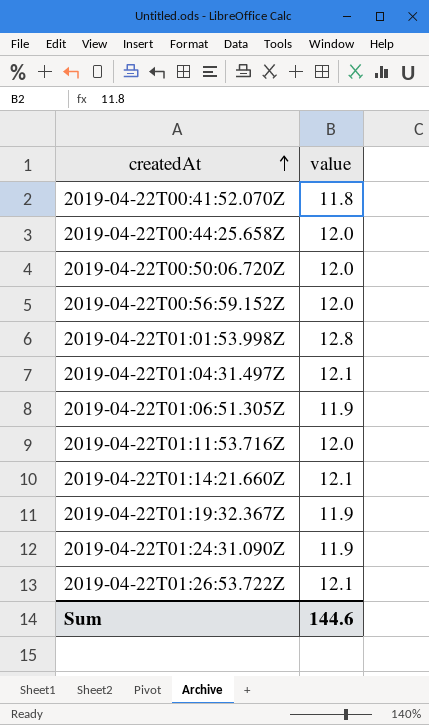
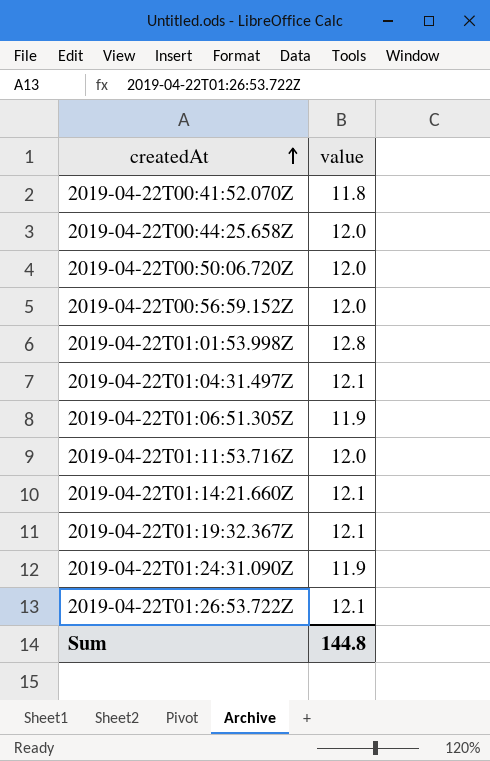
2019-04-22T01:19:32.367Z | value: 11.9 -> 12.1
Sum | value: 144.6 -> 144.8

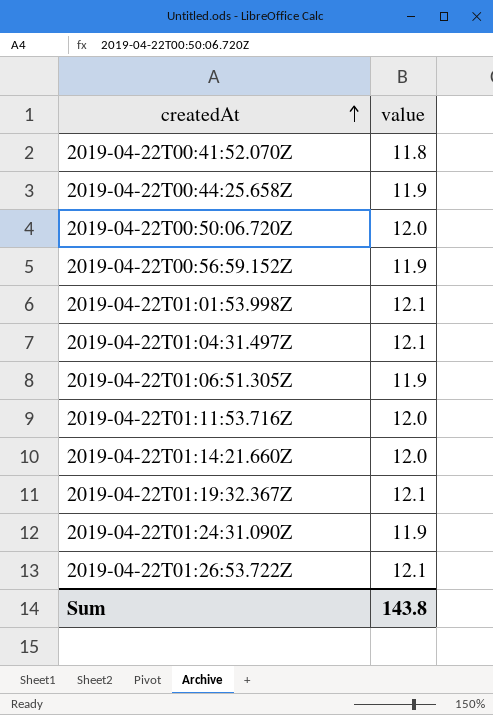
2019-04-22T00:44:25.658Z | value: 12.0 -> 11.9
2019-04-22T00:56:59.152Z | value: 12.0 -> 11.9
2019-04-22T01:01:53.998Z | value: 12.8 -> 12.1
2019-04-22T01:14:21.660Z | value: 12.1 -> 12.0
Sum | value: 144.8 -> 143.8

